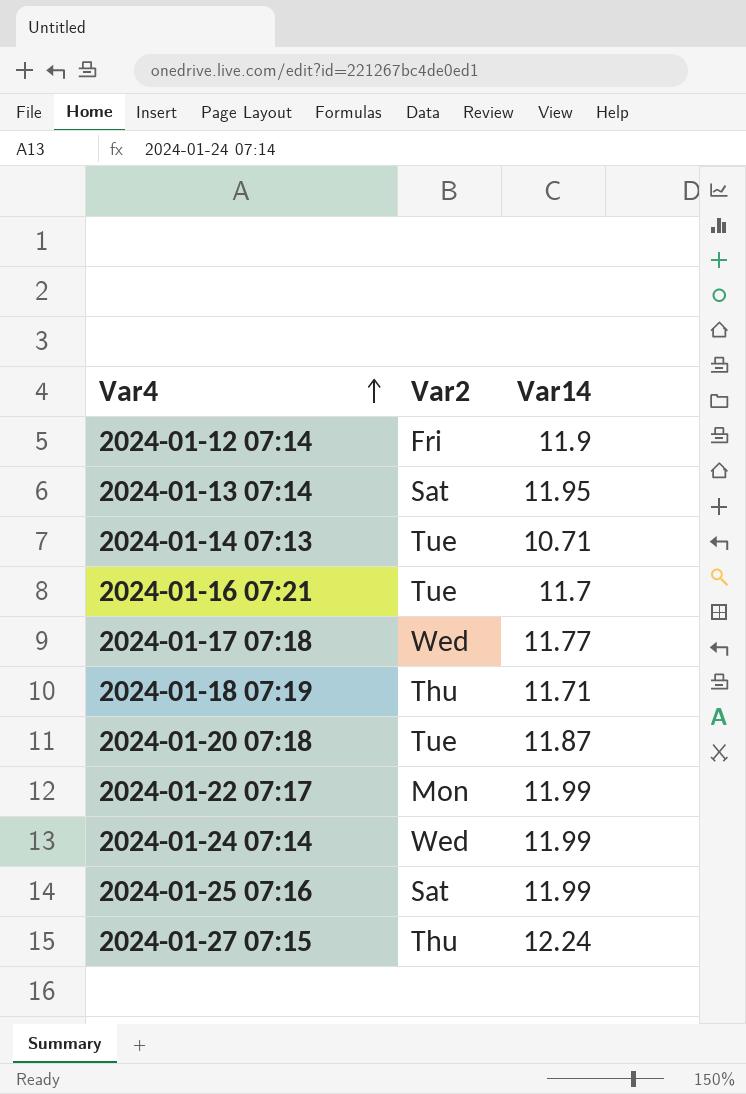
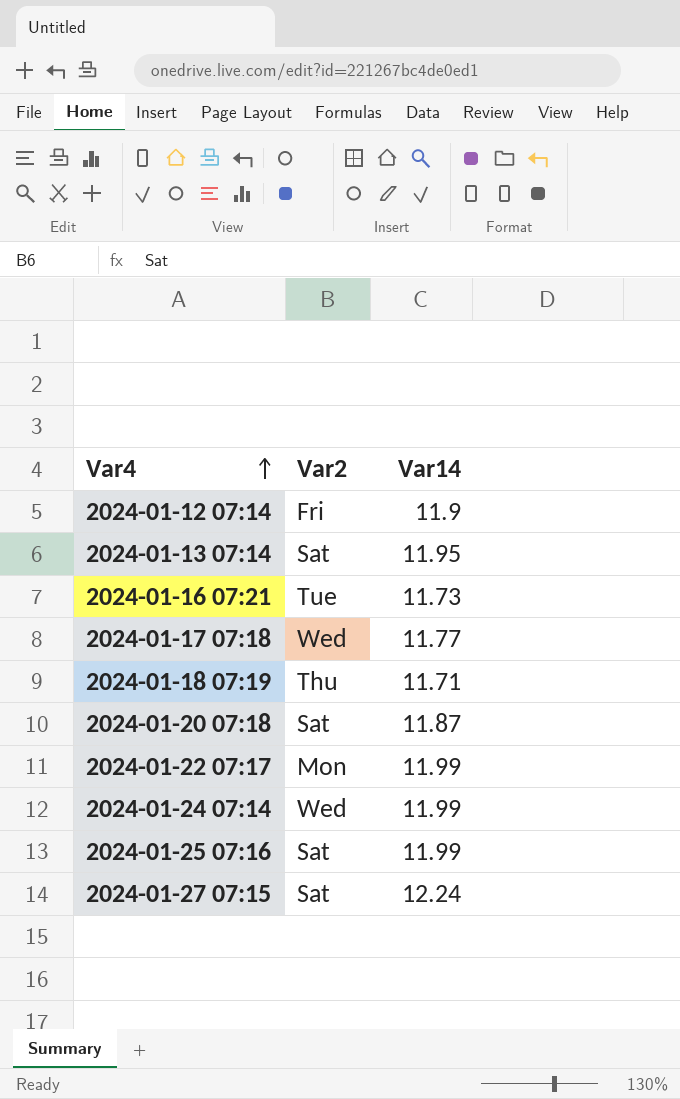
row 2024-01-14 07:13: Tue | 10.71 -> none
2024-01-16 07:21 | Var14: 11.7 -> 11.73
2024-01-20 07:18 | Var2: Tue -> Sat
2024-01-27 07:15 | Var2: Thu -> Sat

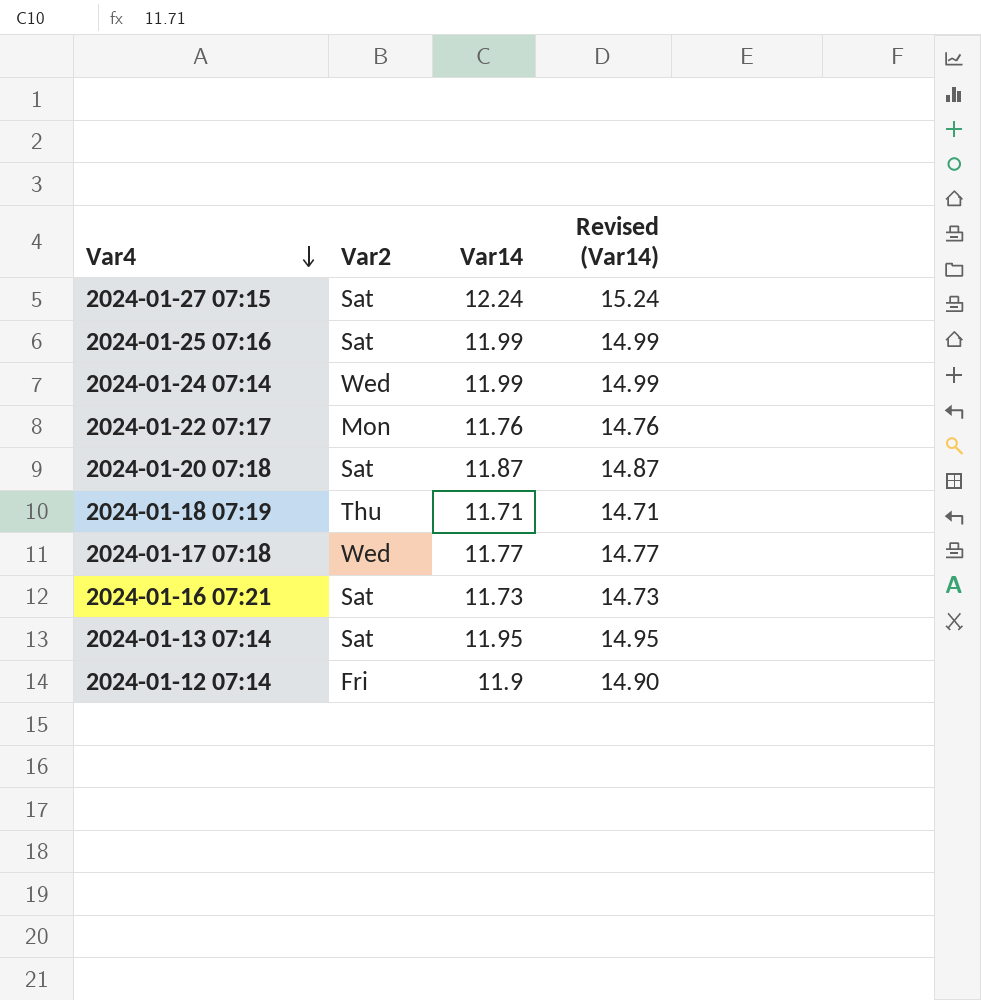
row order: Var4 ascending -> Var4 descending
column Revised (Var14) | formula: none -> [Var14] + 3
2024-01-22 07:17 | Var14: 11.99 -> 11.76
2024-01-16 07:21 | Var2: Tue -> Sat

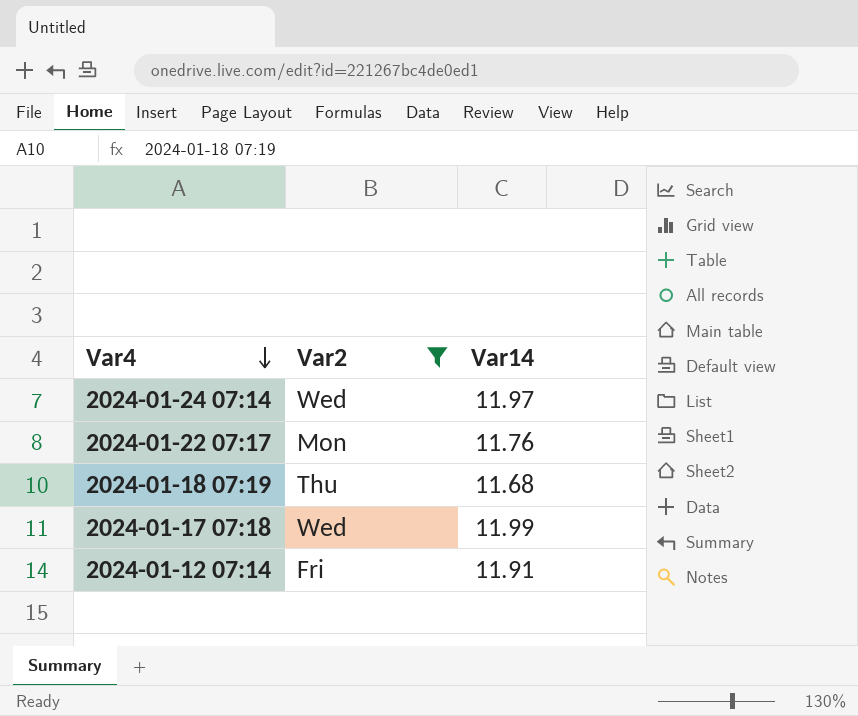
filter: none -> Var2 != Sat
column Revised (Var14) | formula: [Var14] + 3 -> none
2024-01-24 07:14 | Var14: 11.99 -> 11.97
2024-01-18 07:19 | Var14: 11.71 -> 11.68
2024-01-17 07:18 | Var14: 11.77 -> 11.99
2024-01-12 07:14 | Var14: 11.9 -> 11.91

